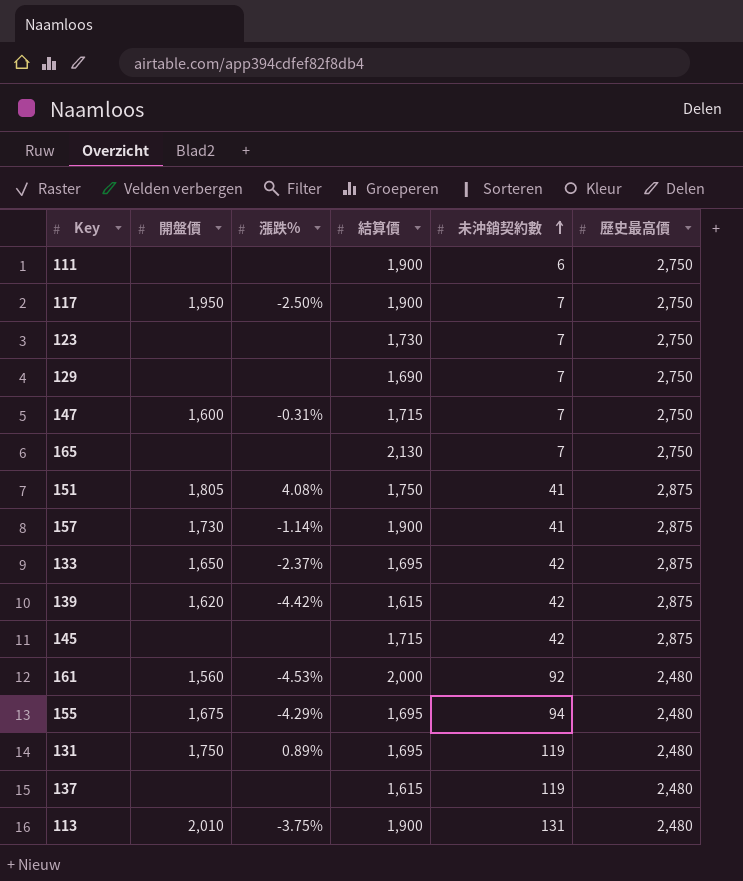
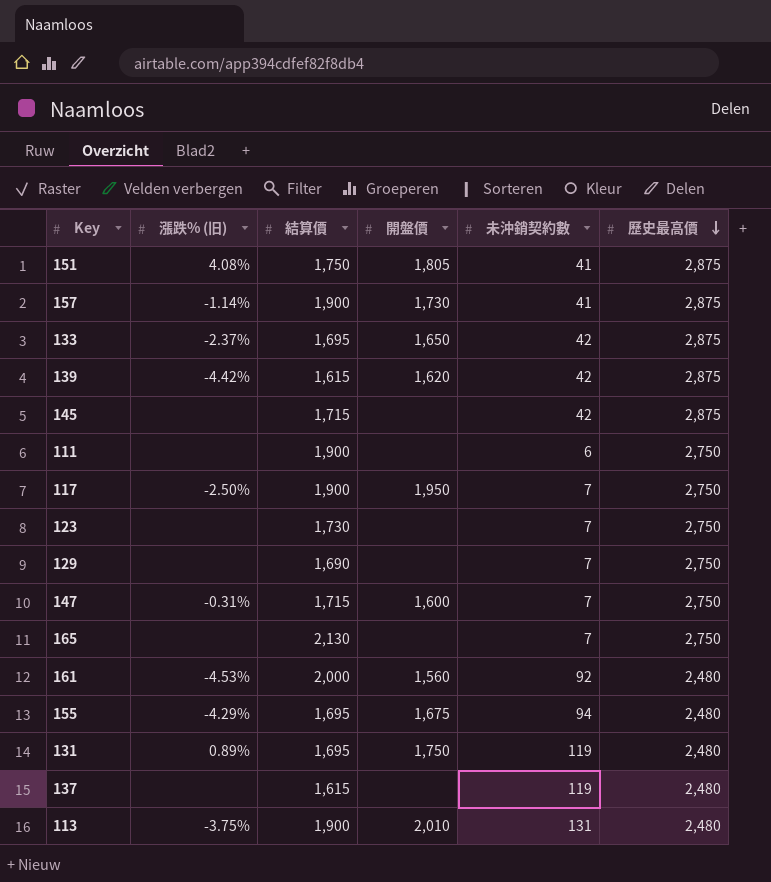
row order: 未沖銷契約數 ascending -> 歷史最高價 descending
column name: 漲跌% -> 漲跌% (旧)
column 開盤價 | position: 2 -> 4

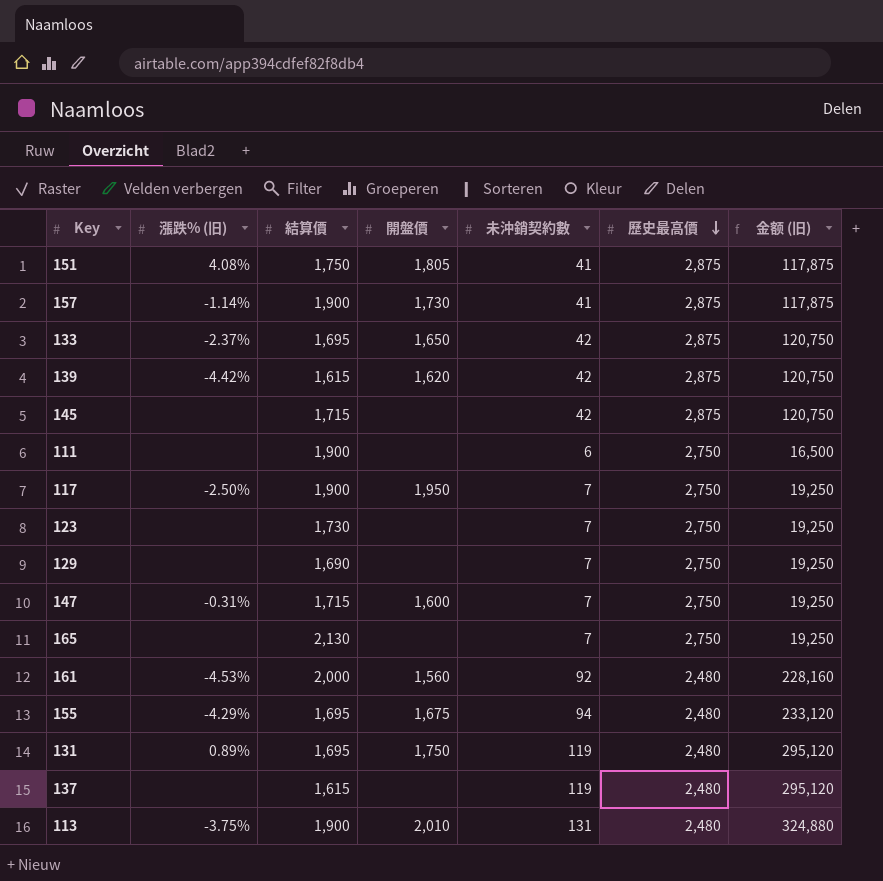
column 金额 (旧) | formula: none -> [未沖銷契約數] * [歷史最高價]

